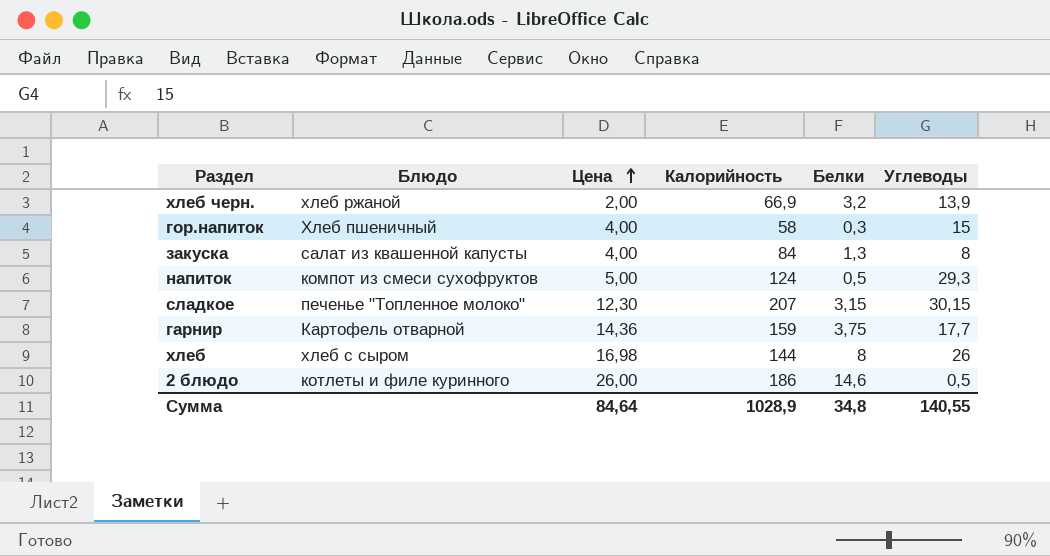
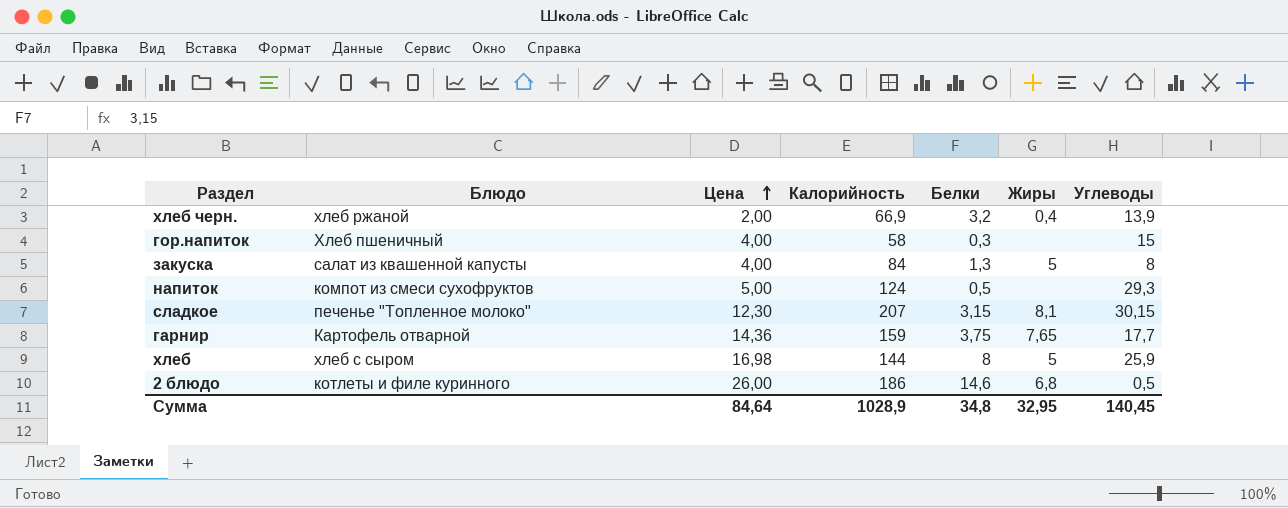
column Жиры | position: none -> 6
хлеб | Углеводы: 26 -> 25,9
Сумма | Углеводы: 140,55 -> 140,45

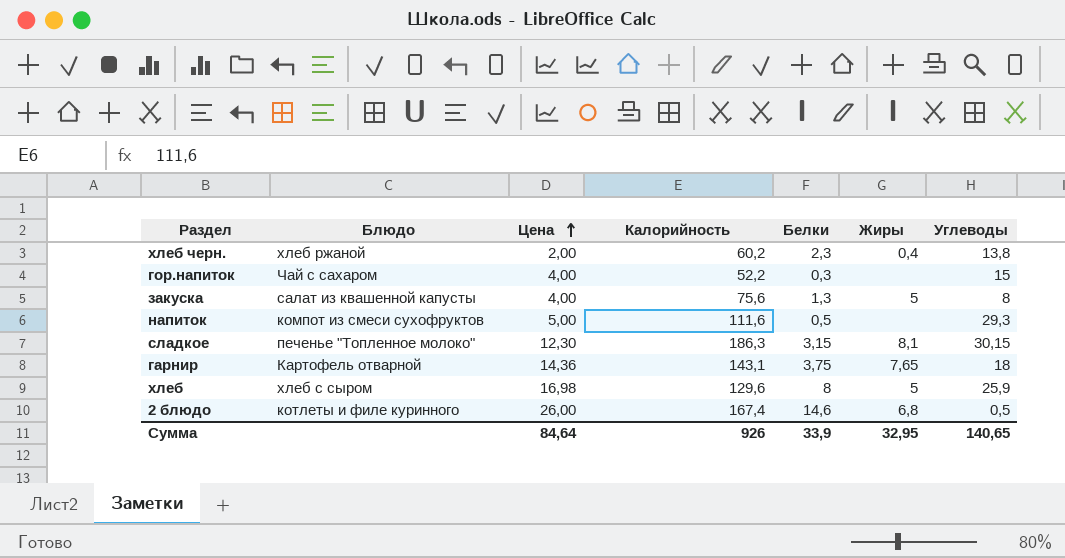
хлеб черн. | Калорийность: 66,9 -> 60,2
хлеб черн. | Белки: 3,2 -> 2,3
хлеб черн. | Углеводы: 13,9 -> 13,8
гор.напиток | Блюдо: Хлеб пшеничный -> Чай с сахаром
гор.напиток | Калорийность: 58 -> 52,2
закуска | Калорийность: 84 -> 75,6
напиток | Калорийность: 124 -> 111,6
сладкое | Калорийность: 207 -> 186,3
гарнир | Калорийность: 159 -> 143,1
гарнир | Углеводы: 17,7 -> 18
хлеб | Калорийность: 144 -> 129,6
2 блюдо | Калорийность: 186 -> 167,4
Сумма | Калорийность: 1028,9 -> 926
Сумма | Белки: 34,8 -> 33,9
Сумма | Углеводы: 140,45 -> 140,65

